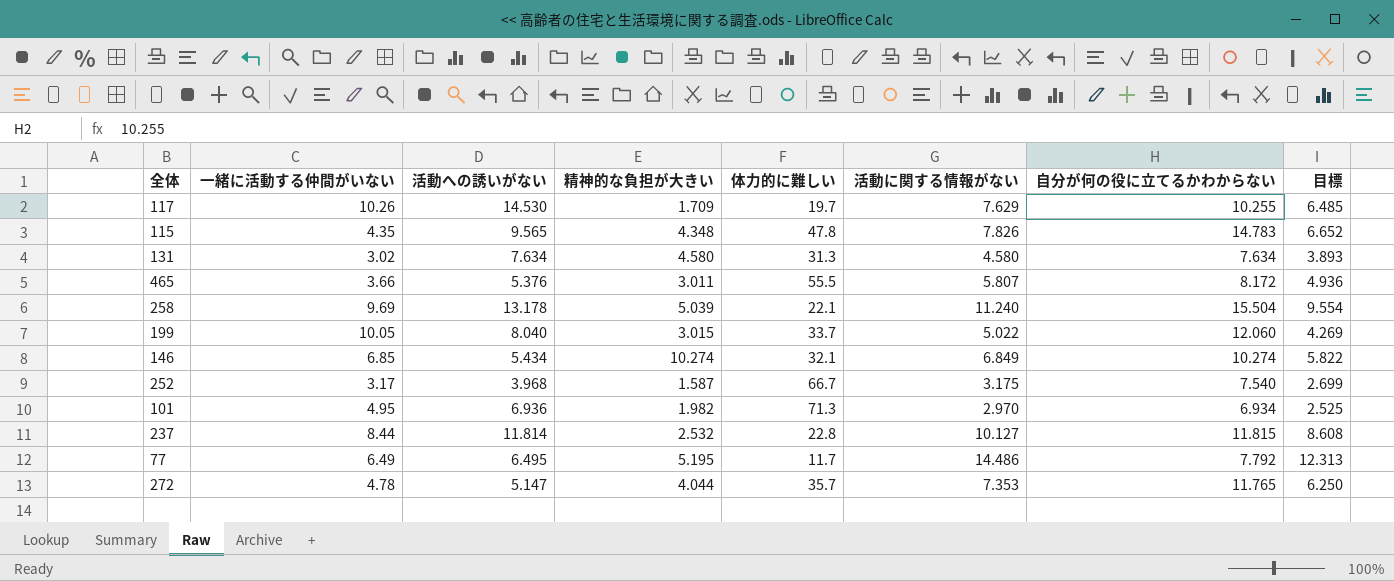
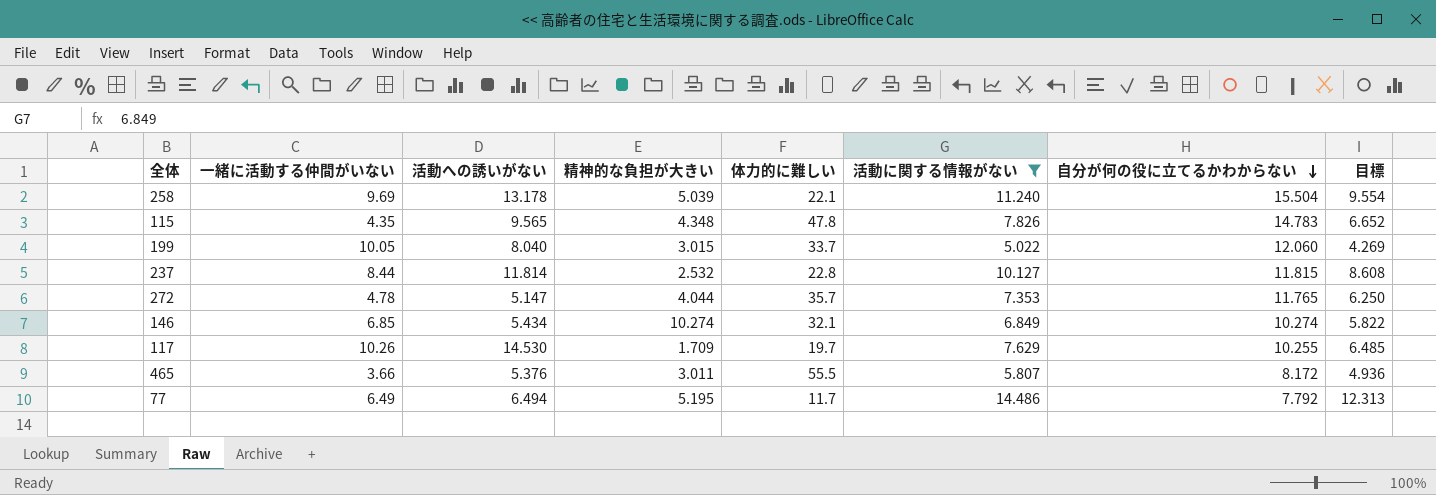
filter: none -> 活動に関する情報がない >= 5.022
row order: none -> 自分が何の役に立てるかわからない descending
77 | 活動への誘いがない: 6.495 -> 6.494

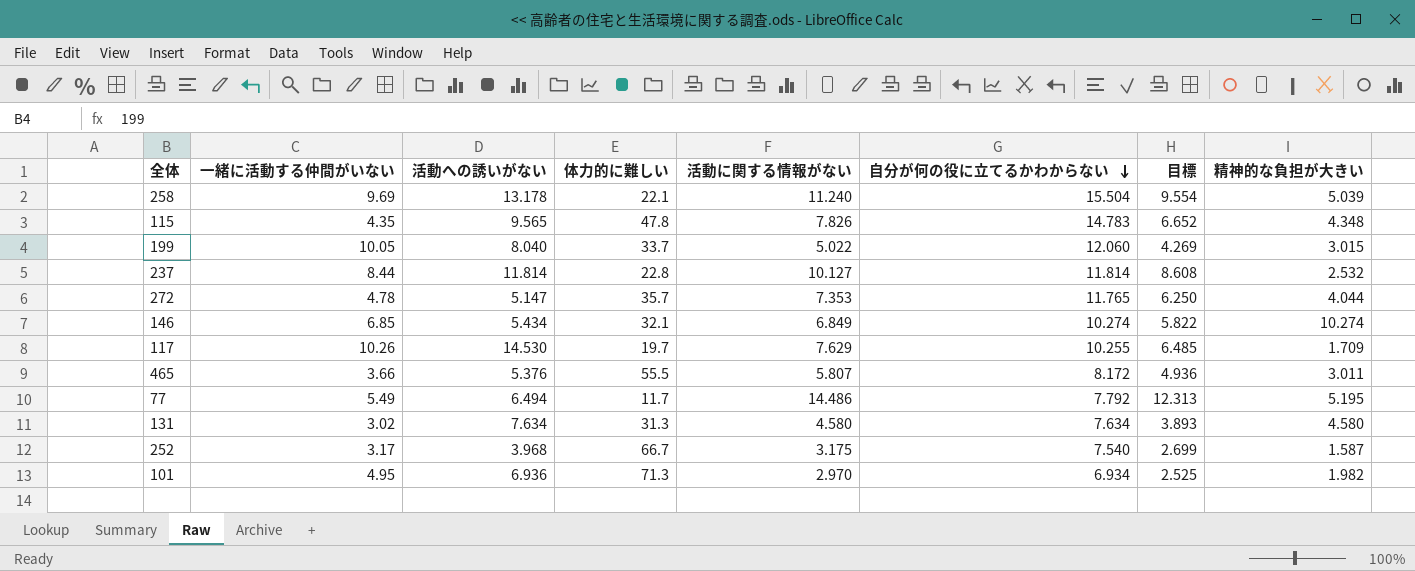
filter: 活動に関する情報がない >= 5.022 -> none
column 精神的な負担が大きい | position: 4 -> 8
237 | 自分が何の役に立てるかわからない: 11.815 -> 11.814
77 | 一緒に活動する仲間がいない: 6.49 -> 5.49

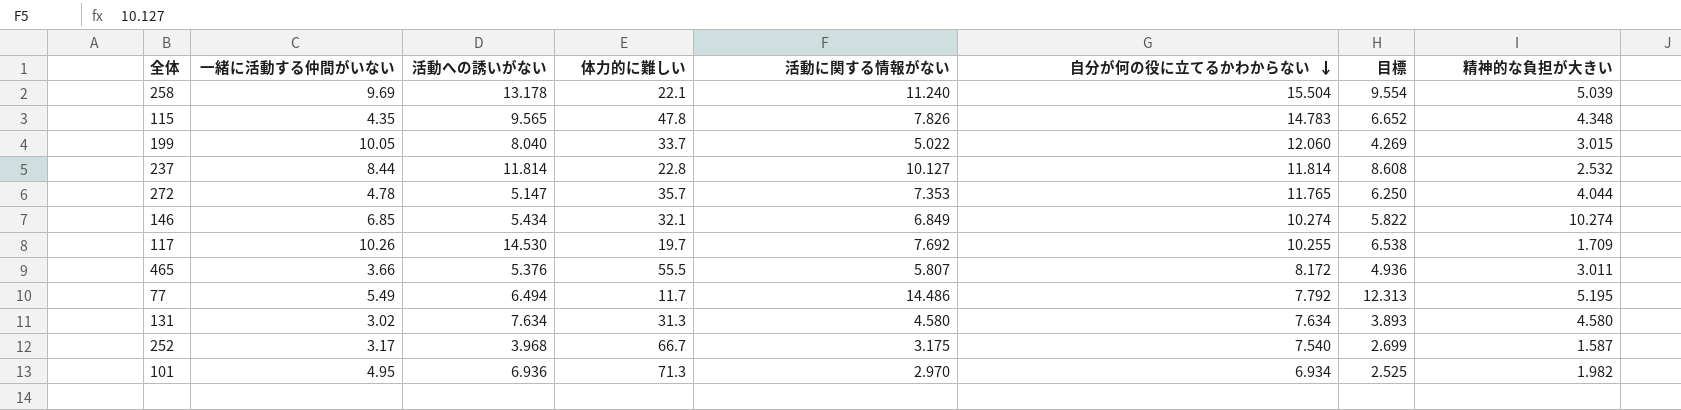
117 | 活動に関する情報がない: 7.629 -> 7.692
117 | 目標: 6.485 -> 6.538

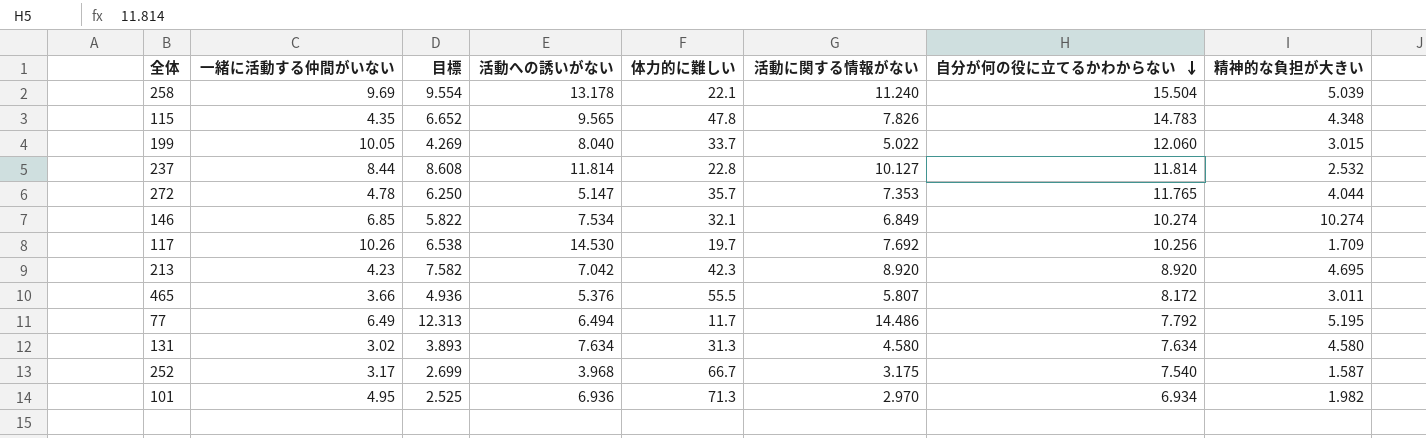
column 目標 | position: 7 -> 3
146 | 活動への誘いがない: 5.434 -> 7.534
117 | 自分が何の役に立てるかわからない: 10.255 -> 10.256
row 213: none -> 4.23 | 7.582 | 7.042 | 42.3 | 8.920 | 8.920 | 4.695
77 | 一緒に活動する仲間がいない: 5.49 -> 6.49

